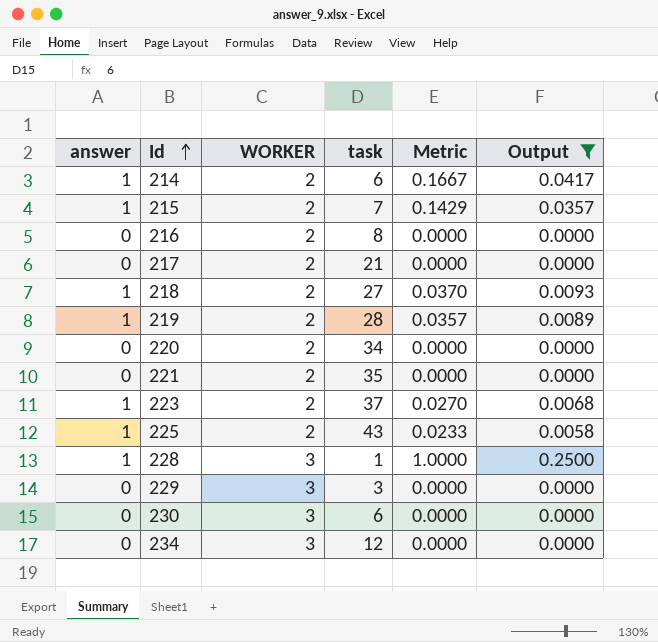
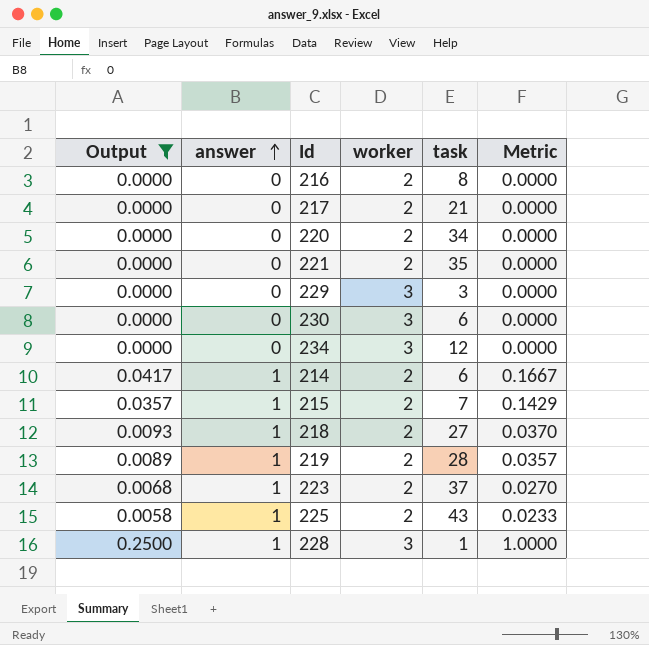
row order: Id ascending -> answer ascending
column Output | position: 6 -> 1
column name: WORKER -> worker

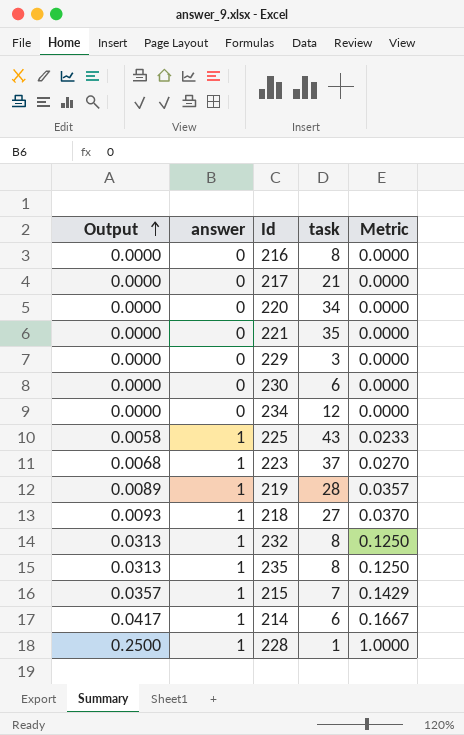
filter: Output != 0.0313 -> none
row order: answer ascending -> Output ascending
column worker | position: 4 -> none

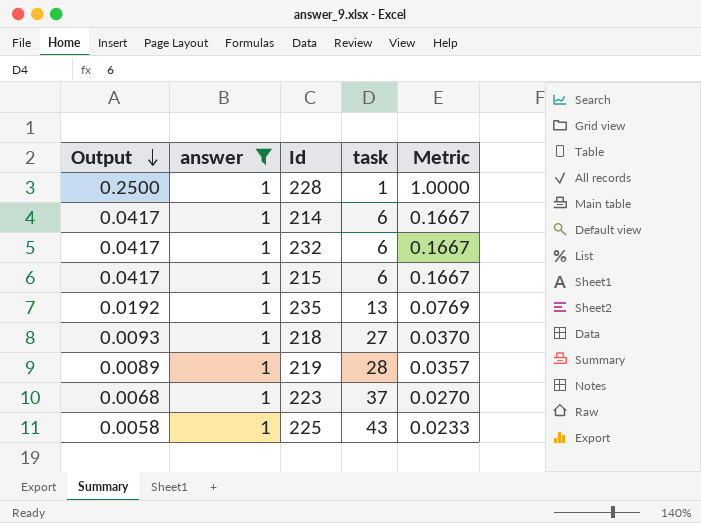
filter: none -> answer = 1
row order: Output ascending -> Output descending
232 | Output: 0.0313 -> 0.0417
232 | task: 8 -> 6
232 | Metric: 0.1250 -> 0.1667
215 | Output: 0.0357 -> 0.0417
215 | task: 7 -> 6
215 | Metric: 0.1429 -> 0.1667
235 | Output: 0.0313 -> 0.0192
235 | task: 8 -> 13
235 | Metric: 0.1250 -> 0.0769

